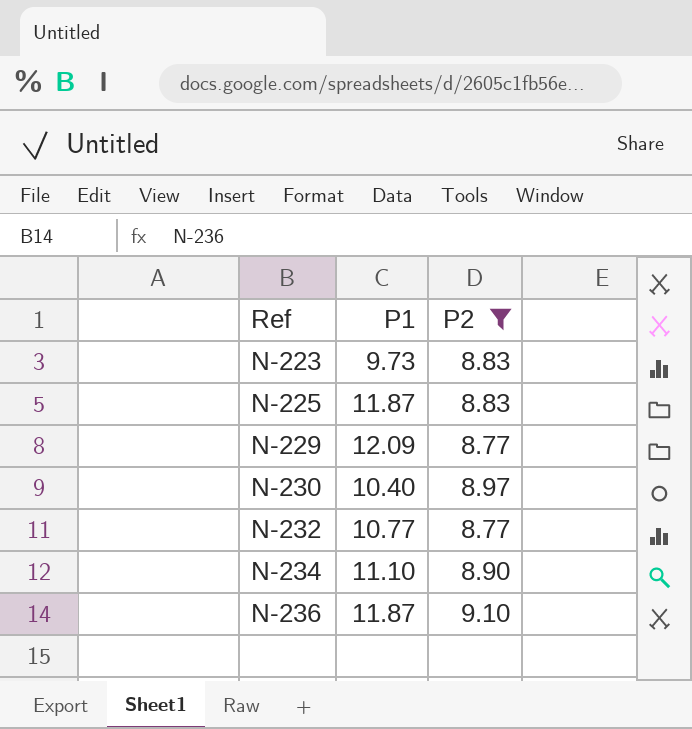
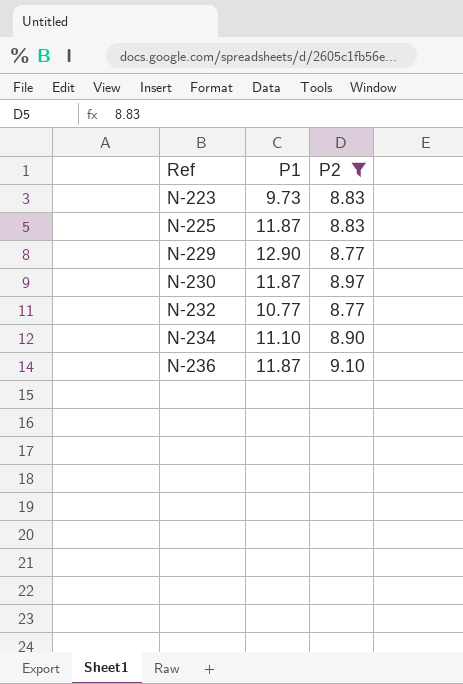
N-229 | P1: 12.09 -> 12.90
N-230 | P1: 10.40 -> 11.87

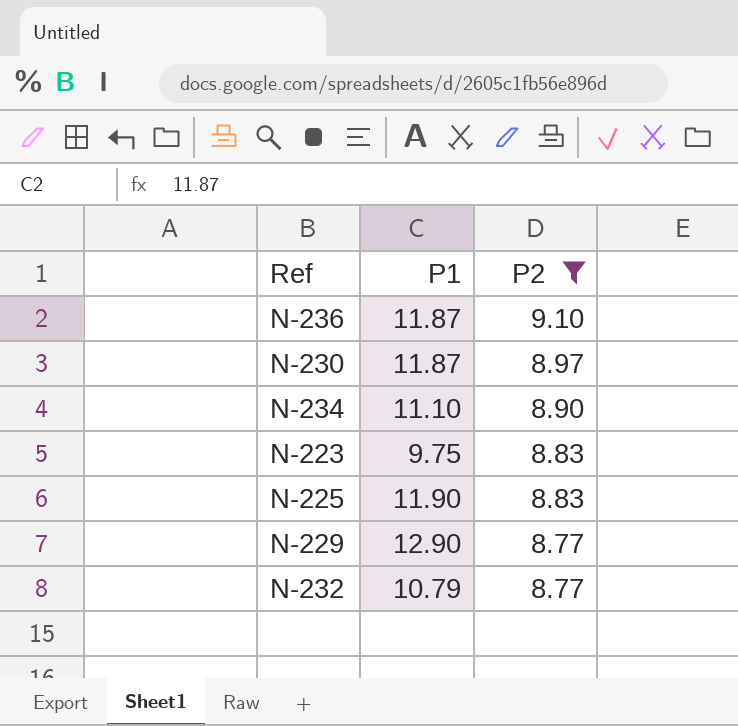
row order: Ref ascending -> P2 descending
N-223 | P1: 9.73 -> 9.75
N-225 | P1: 11.87 -> 11.90
N-232 | P1: 10.77 -> 10.79

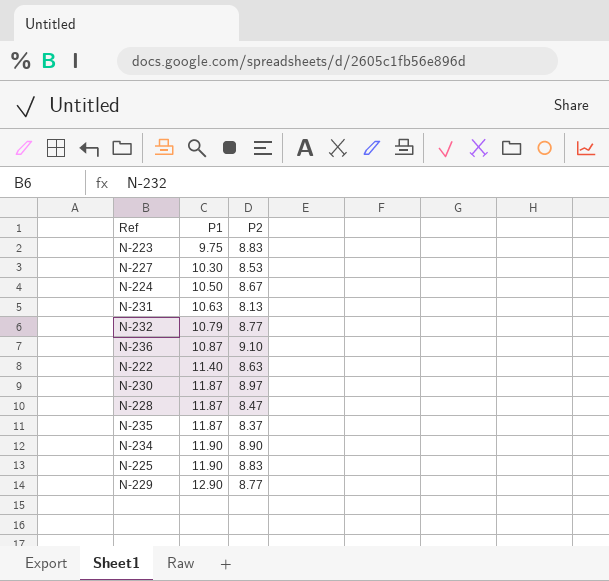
filter: P2 >= 8.77 -> none
row order: P2 descending -> P1 ascending
N-236 | P1: 11.87 -> 10.87
N-234 | P1: 11.10 -> 11.90

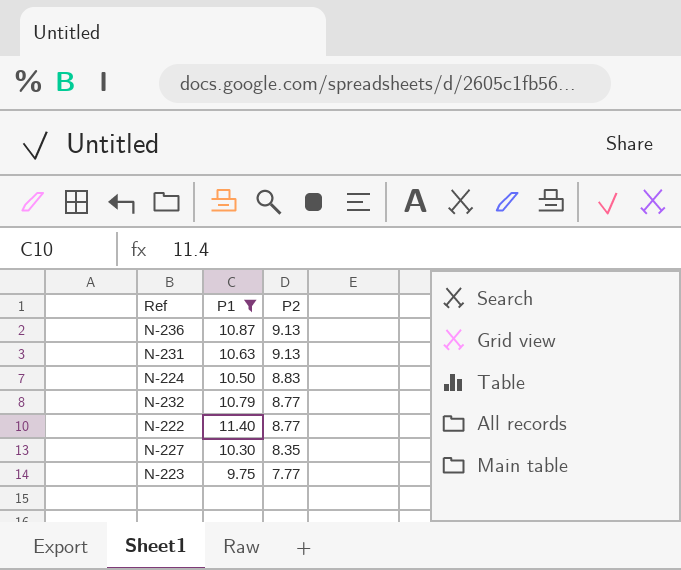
filter: none -> P1 <= 11.40
row order: P1 ascending -> P2 descending
N-236 | P2: 9.10 -> 9.13
N-231 | P2: 8.13 -> 9.13
N-224 | P2: 8.67 -> 8.83
N-222 | P2: 8.63 -> 8.77
N-227 | P2: 8.53 -> 8.35
N-223 | P2: 8.83 -> 7.77

